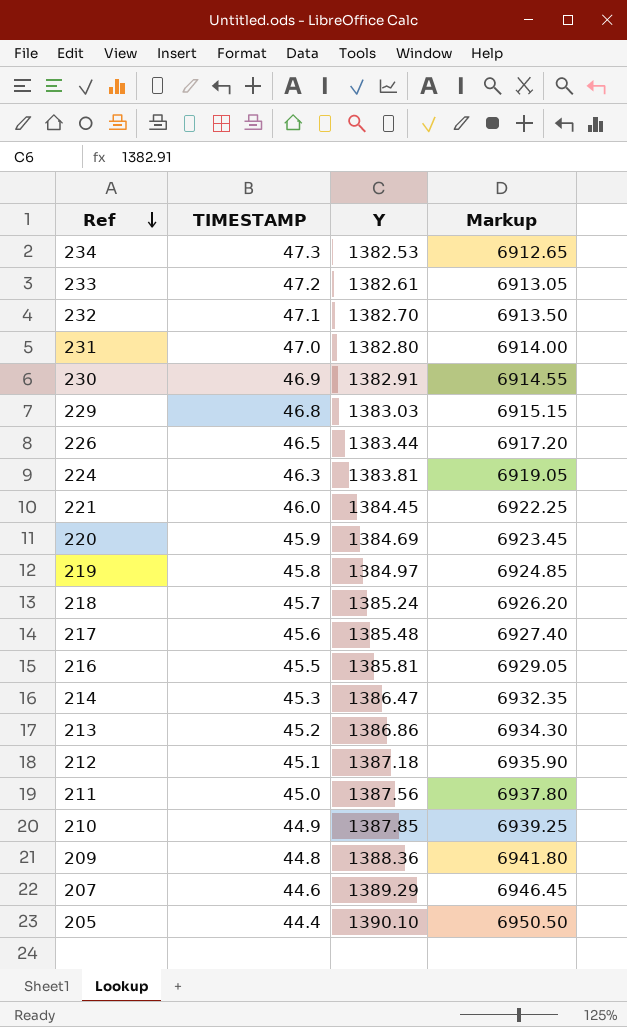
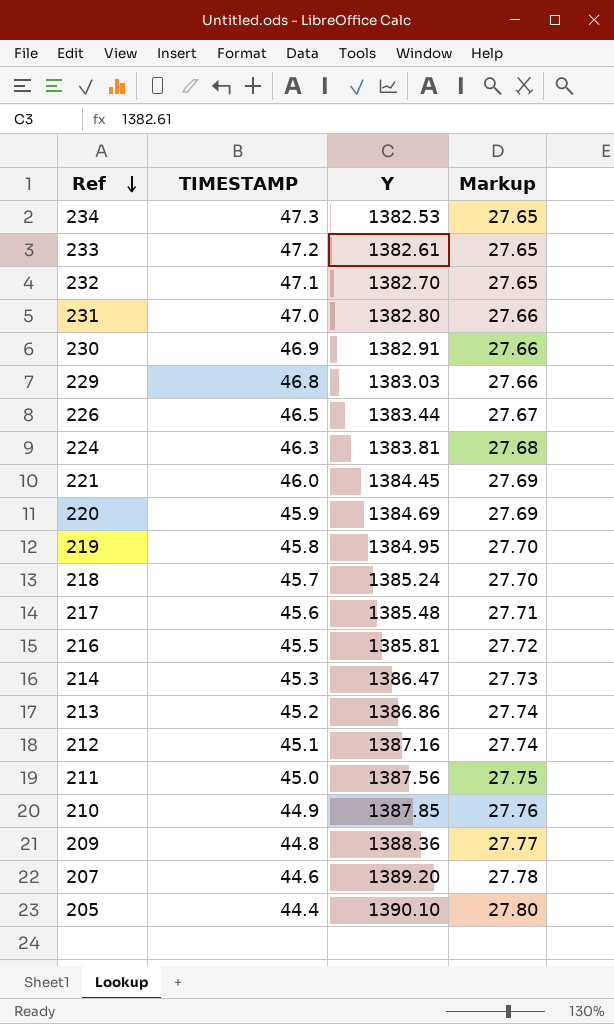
column Markup | formula: [Y] * 5 -> [Y] * 0.02
219 | Y: 1384.97 -> 1384.95
212 | Y: 1387.18 -> 1387.16
207 | Y: 1389.29 -> 1389.20

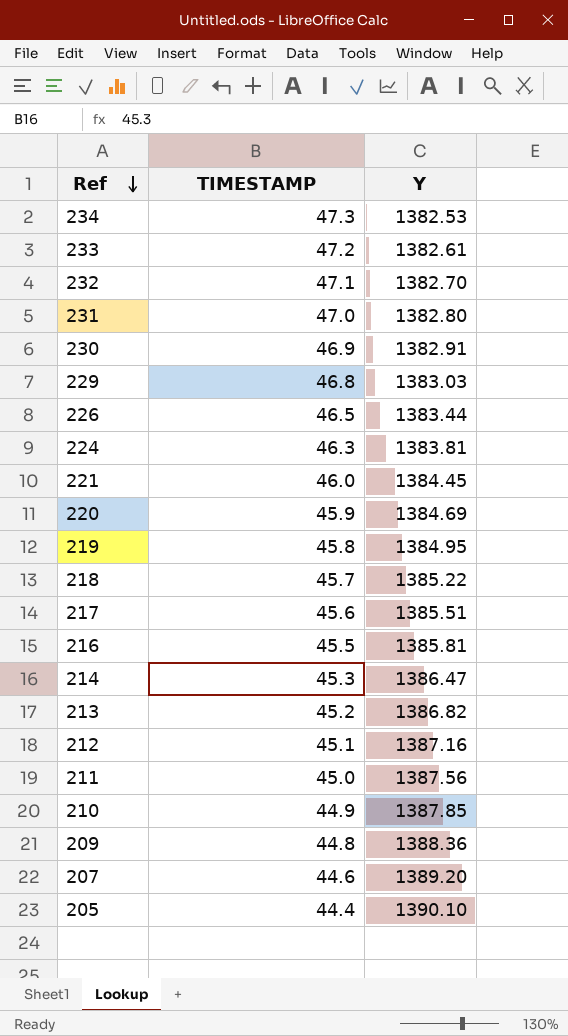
column Markup | formula: [Y] * 0.02 -> none
218 | Y: 1385.24 -> 1385.22
217 | Y: 1385.48 -> 1385.51
213 | Y: 1386.86 -> 1386.82

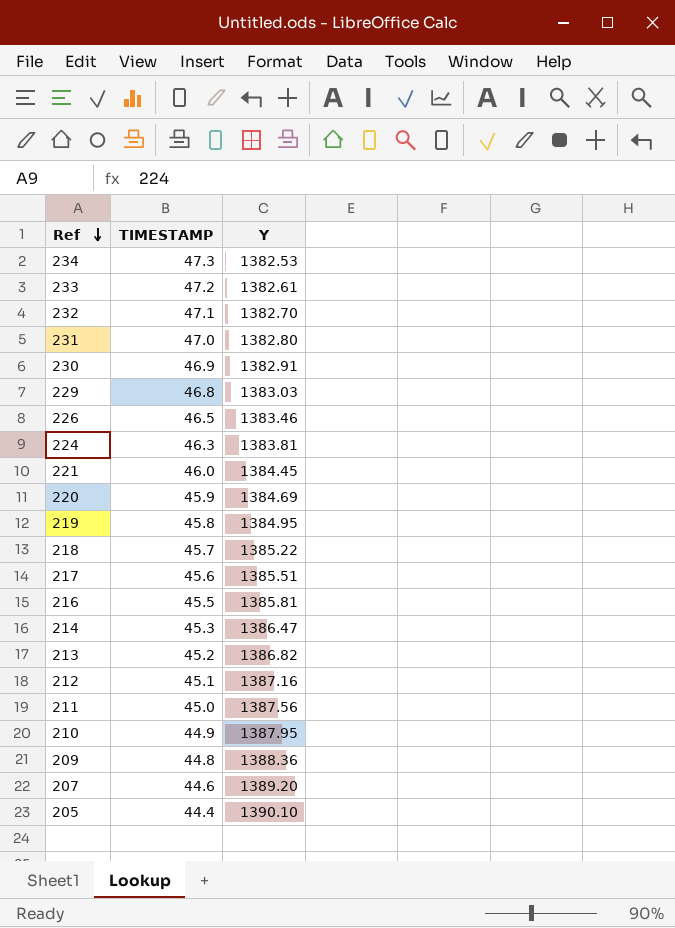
226 | Y: 1383.44 -> 1383.46
210 | Y: 1387.85 -> 1387.95

